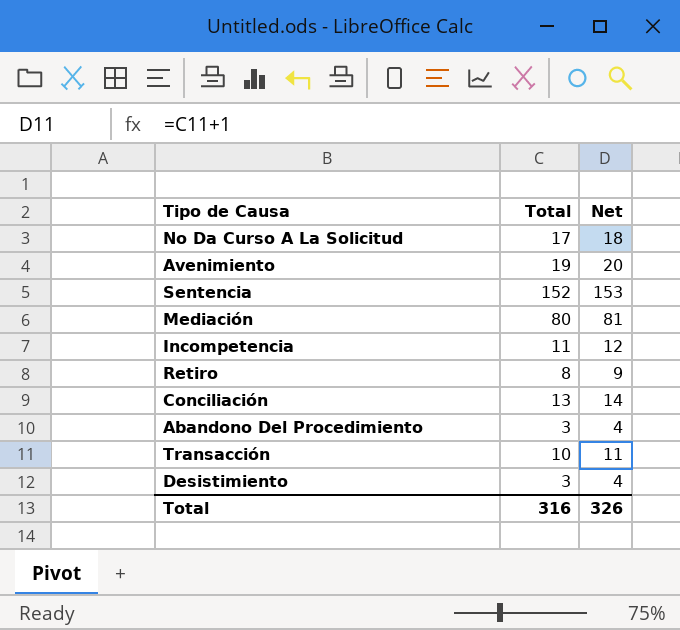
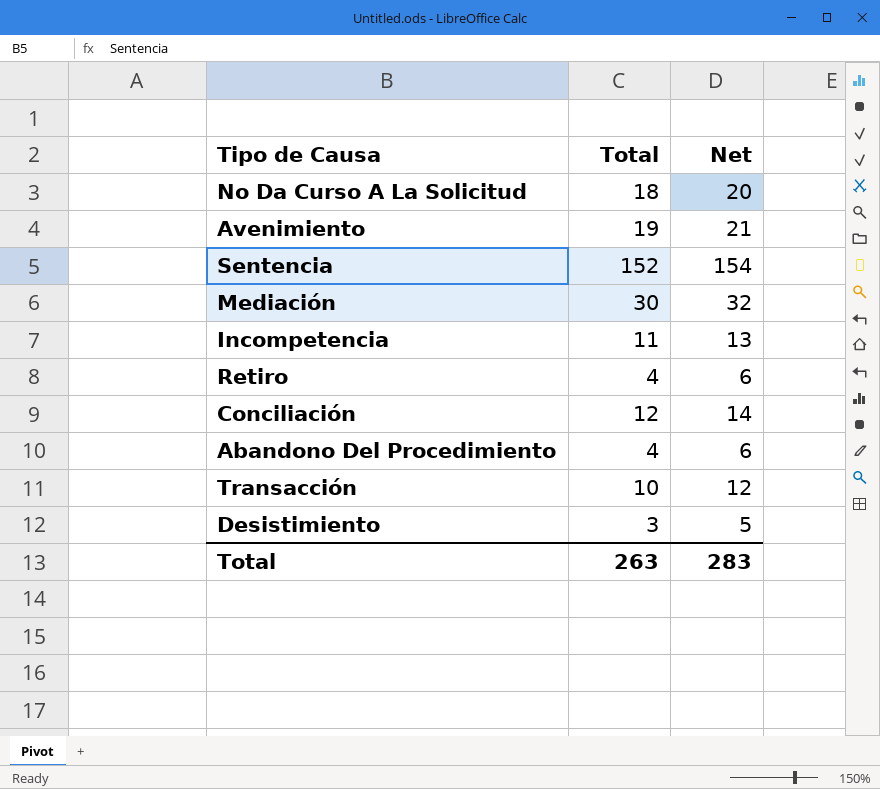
column Net | formula: [Total] + 1 -> [Total] + 2
No Da Curso A La Solicitud | Total: 17 -> 18
Mediación | Total: 80 -> 30
Retiro | Total: 8 -> 4
Conciliación | Total: 13 -> 12
Abandono Del Procedimiento | Total: 3 -> 4
Total | Total: 316 -> 263
Total | Net: 326 -> 283

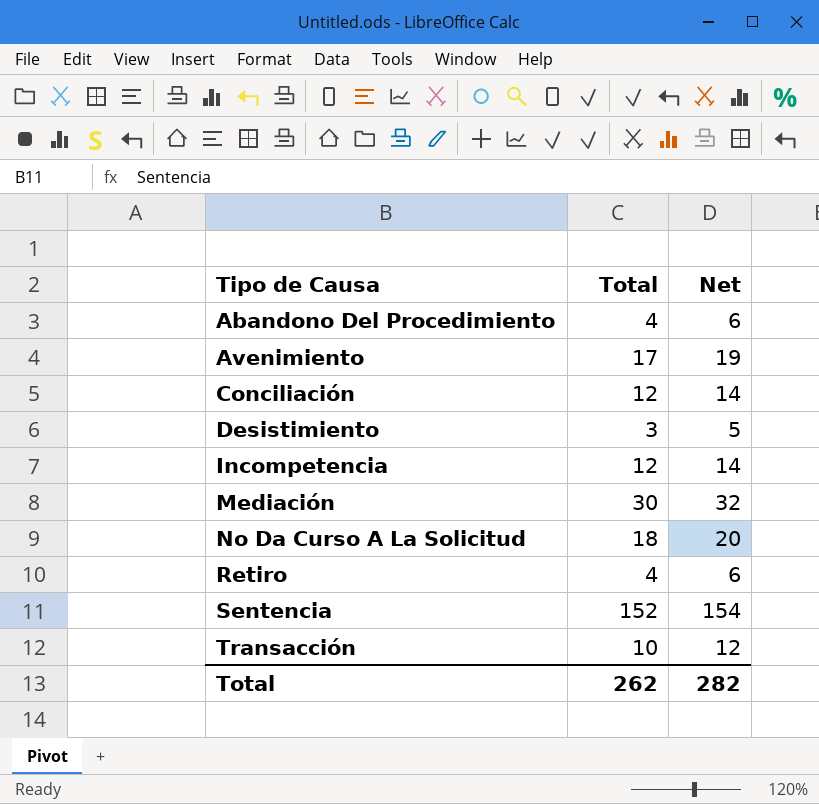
row order: none -> Tipo de Causa ascending
Avenimiento | Total: 19 -> 17
Avenimiento | Net: 21 -> 19
Incompetencia | Total: 11 -> 12
Incompetencia | Net: 13 -> 14
Total | Total: 263 -> 262
Total | Net: 283 -> 282

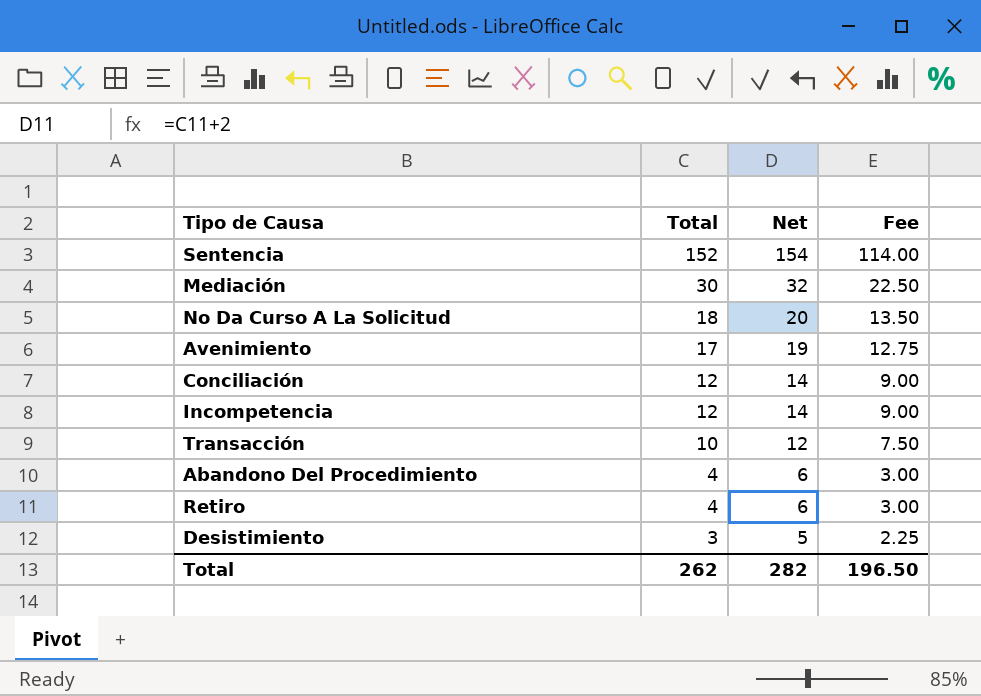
row order: Tipo de Causa ascending -> Total descending
column Fee | formula: none -> [Total] * 0.75

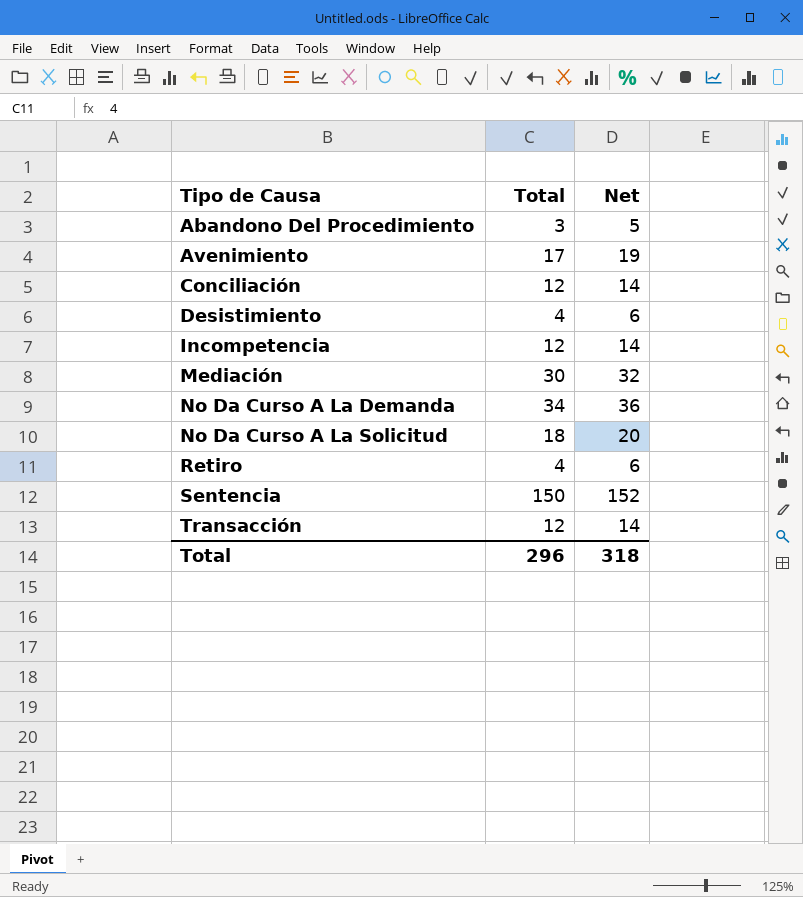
row order: Total descending -> Tipo de Causa ascending
column Fee | formula: [Total] * 0.75 -> none
Abandono Del Procedimiento | Total: 4 -> 3
Abandono Del Procedimiento | Net: 6 -> 5
Desistimiento | Total: 3 -> 4
Desistimiento | Net: 5 -> 6
row No Da Curso A La Demanda: none -> 34 | 36
Sentencia | Total: 152 -> 150
Sentencia | Net: 154 -> 152
Transacción | Total: 10 -> 12
Transacción | Net: 12 -> 14
Total | Total: 262 -> 296
Total | Net: 282 -> 318

